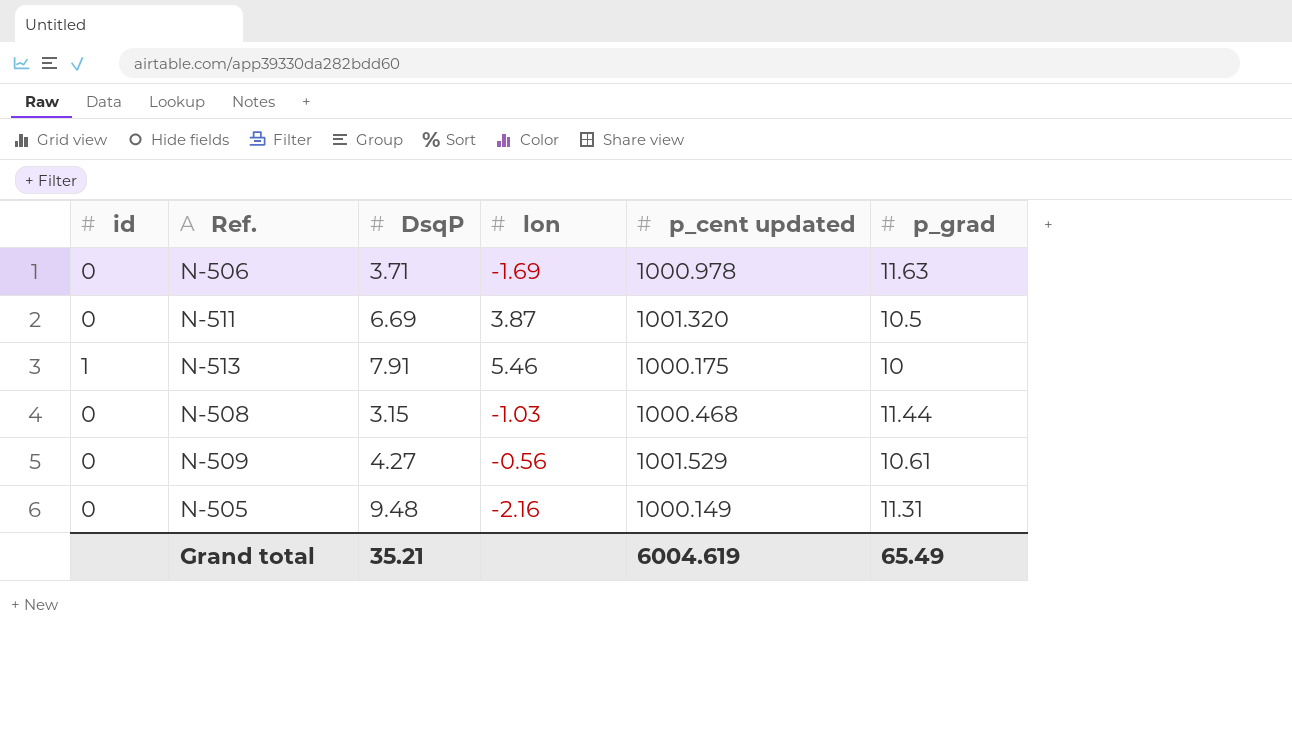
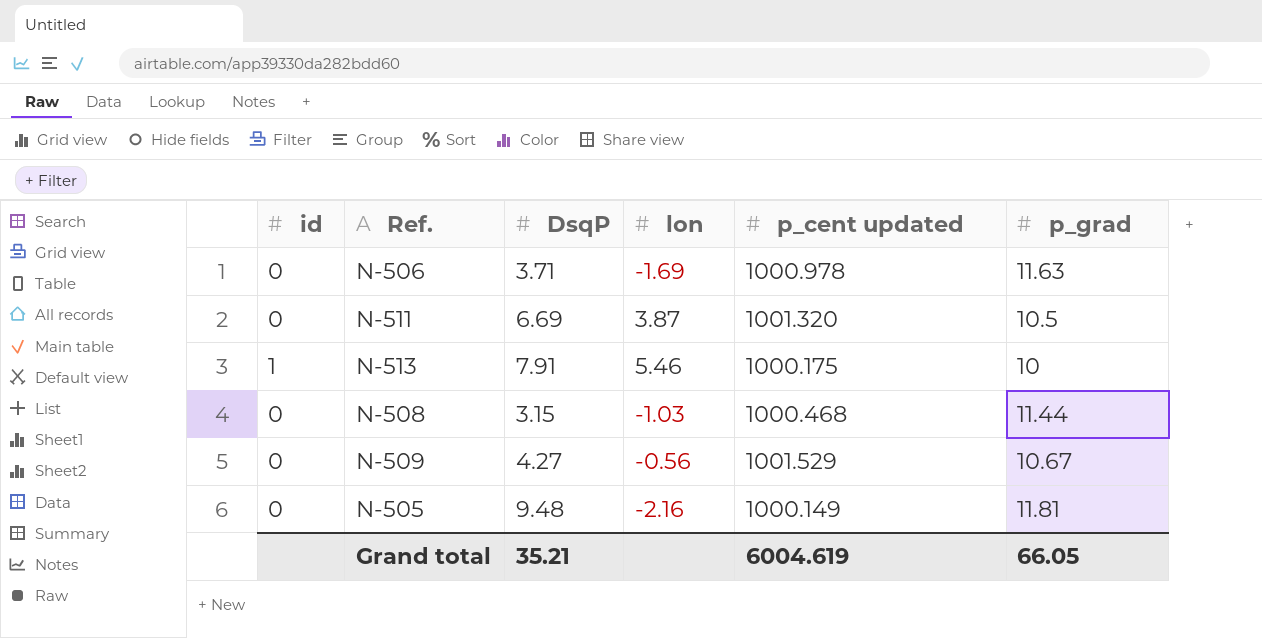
N-509 | p_grad: 10.61 -> 10.67
N-505 | p_grad: 11.31 -> 11.81
Grand total | p_grad: 65.49 -> 66.05

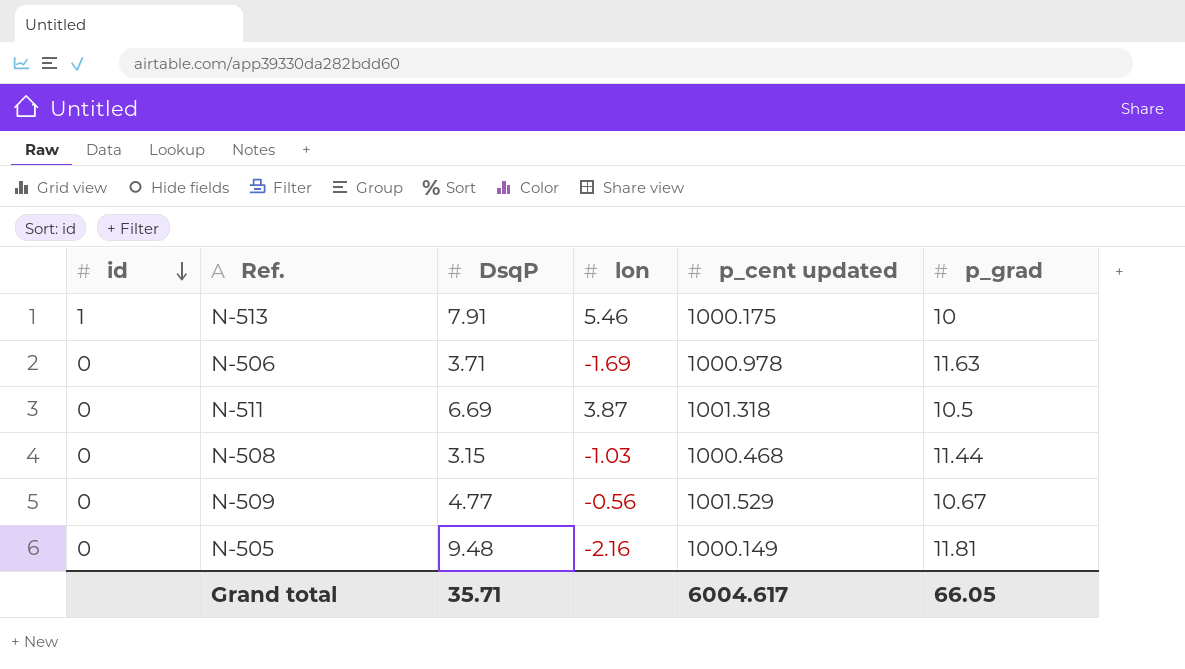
row order: none -> id descending
N-511 | p_cent updated: 1001.320 -> 1001.318
N-509 | DsqP: 4.27 -> 4.77
Grand total | DsqP: 35.21 -> 35.71
Grand total | p_cent updated: 6004.619 -> 6004.617

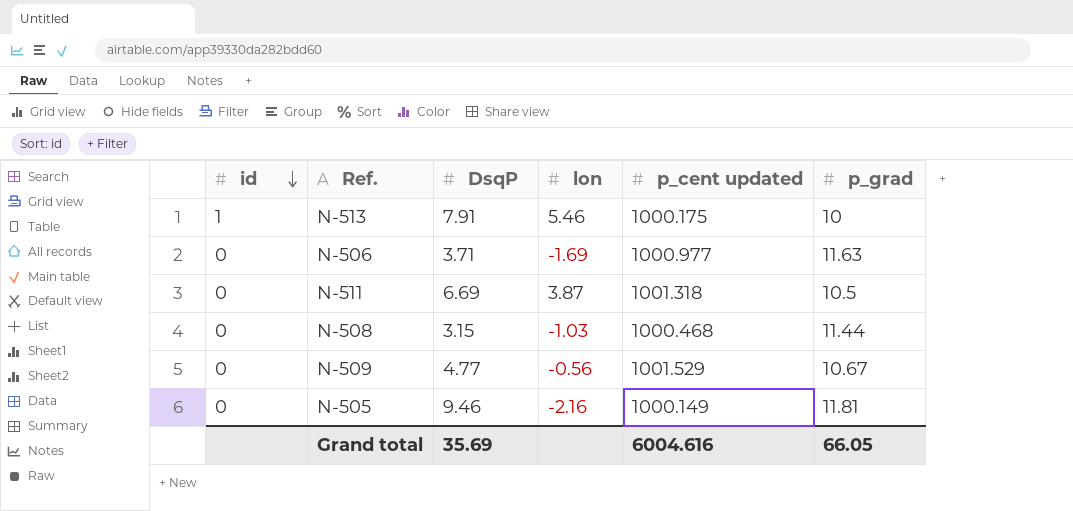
N-506 | p_cent updated: 1000.978 -> 1000.977
N-505 | DsqP: 9.48 -> 9.46
Grand total | DsqP: 35.71 -> 35.69
Grand total | p_cent updated: 6004.617 -> 6004.616

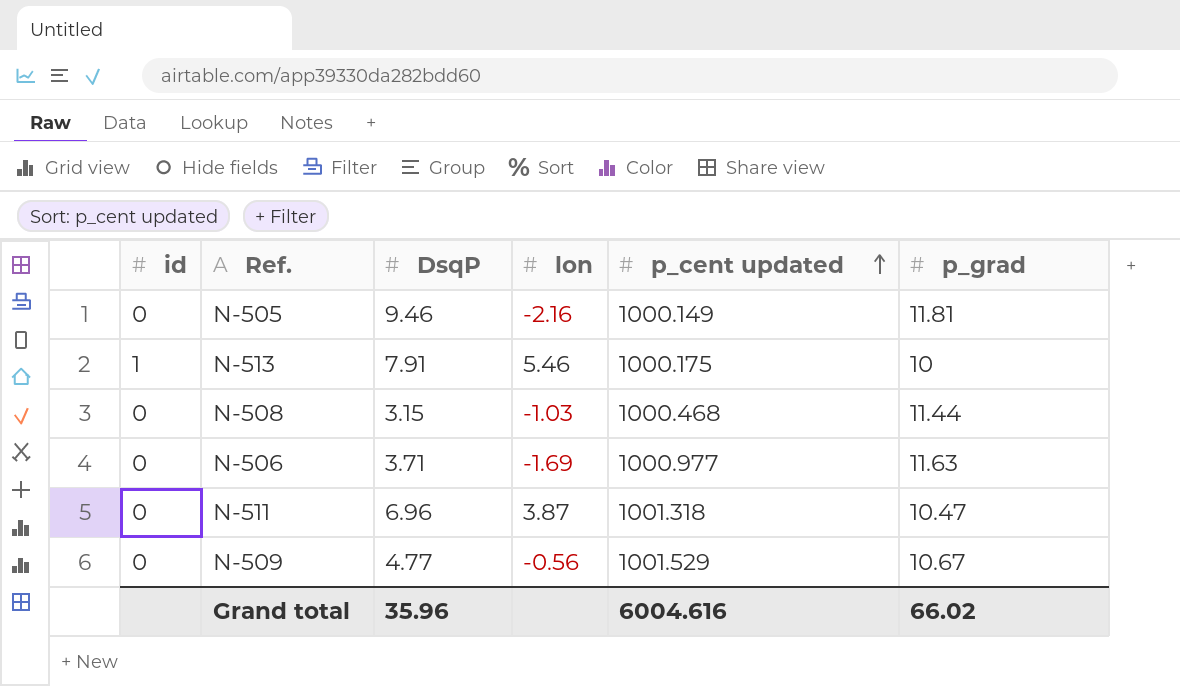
row order: id descending -> p_cent updated ascending
N-511 | DsqP: 6.69 -> 6.96
N-511 | p_grad: 10.5 -> 10.47
Grand total | DsqP: 35.69 -> 35.96
Grand total | p_grad: 66.05 -> 66.02

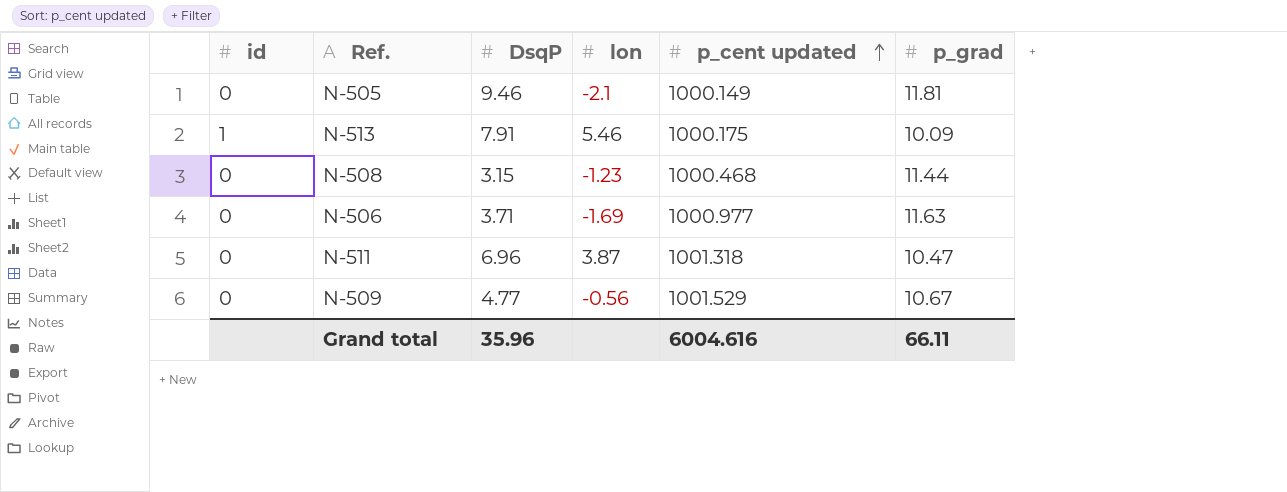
N-505 | lon: -2.16 -> -2.1
N-513 | p_grad: 10 -> 10.09
N-508 | lon: -1.03 -> -1.23
Grand total | p_grad: 66.02 -> 66.11

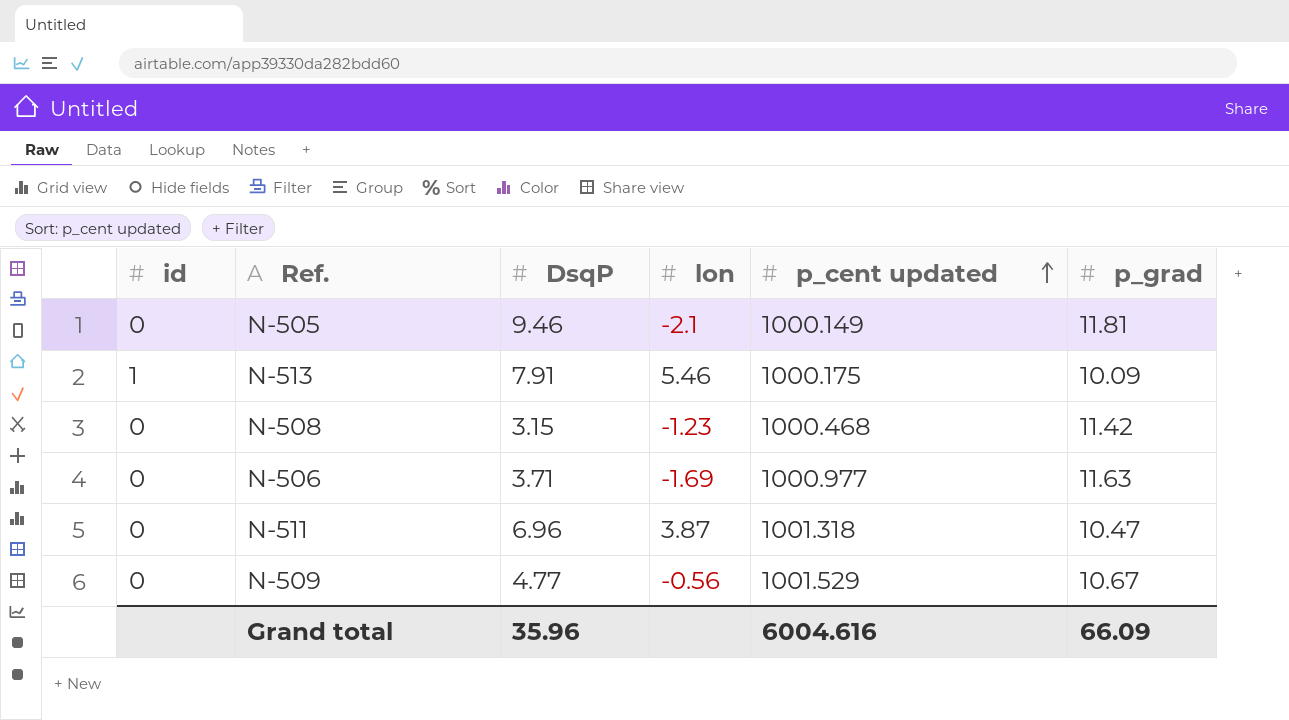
N-508 | p_grad: 11.44 -> 11.42
Grand total | p_grad: 66.11 -> 66.09

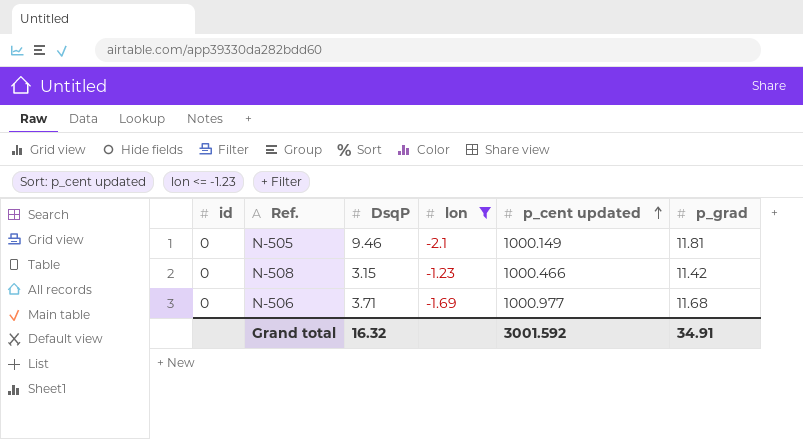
filter: none -> lon <= -1.23
N-508 | p_cent updated: 1000.468 -> 1000.466
N-506 | p_grad: 11.63 -> 11.68
Grand total | DsqP: 35.96 -> 16.32
Grand total | p_cent updated: 6004.616 -> 3001.592
Grand total | p_grad: 66.09 -> 34.91

